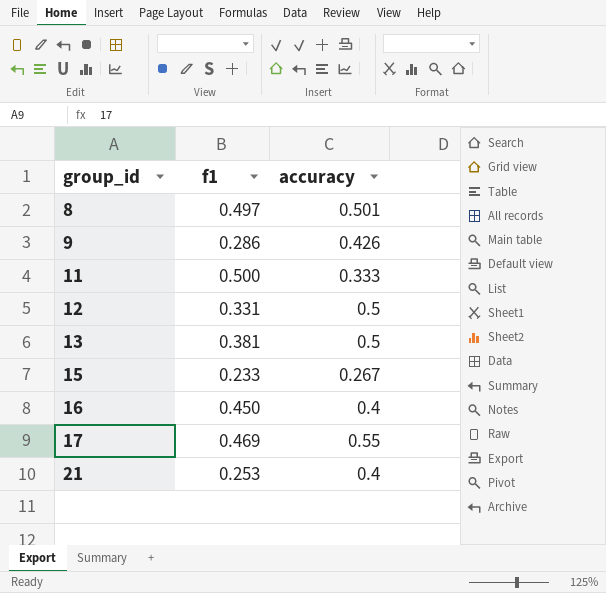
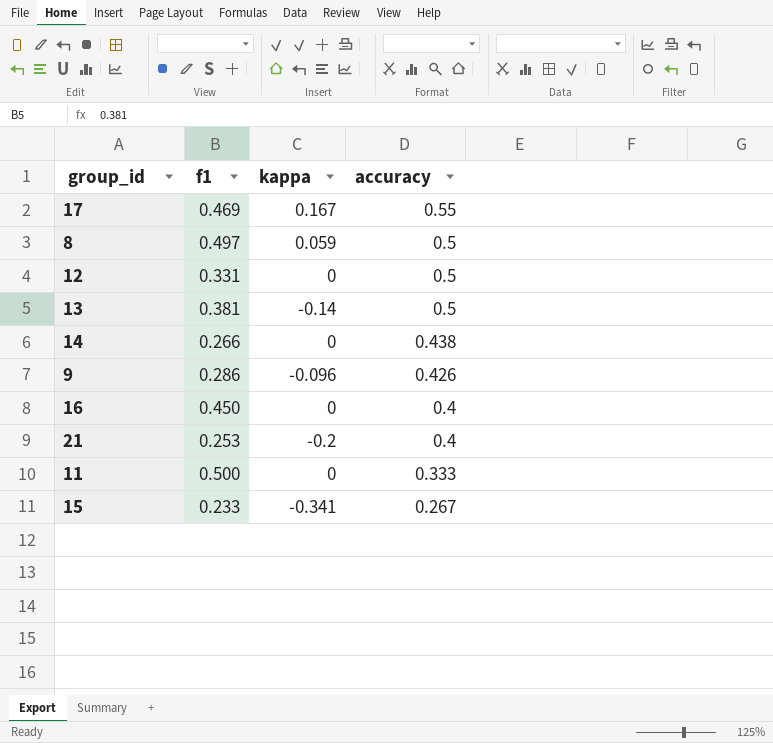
row order: group_id ascending -> accuracy descending
column kappa | position: none -> 3
8 | accuracy: 0.501 -> 0.5
row 14: none -> 0.266 | 0 | 0.438

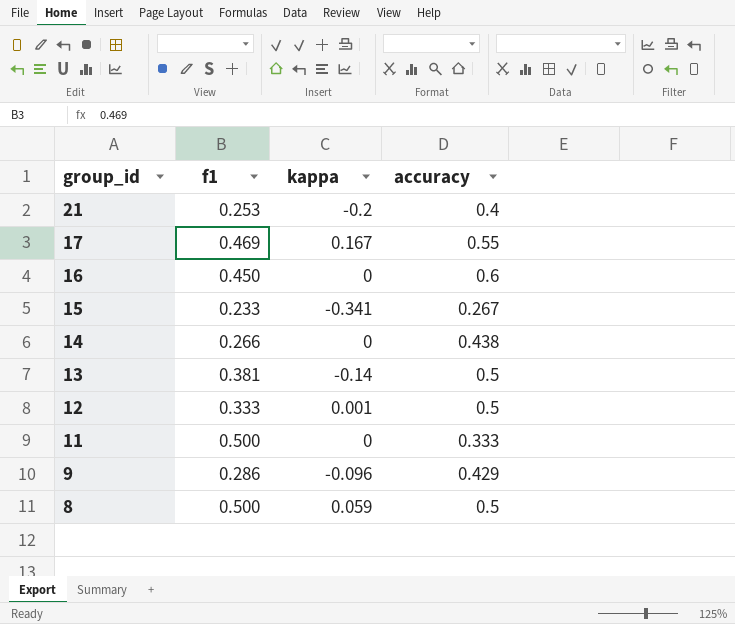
row order: accuracy descending -> group_id descending
16 | accuracy: 0.4 -> 0.6
12 | f1: 0.331 -> 0.333
12 | kappa: 0 -> 0.001
9 | accuracy: 0.426 -> 0.429
8 | f1: 0.497 -> 0.500

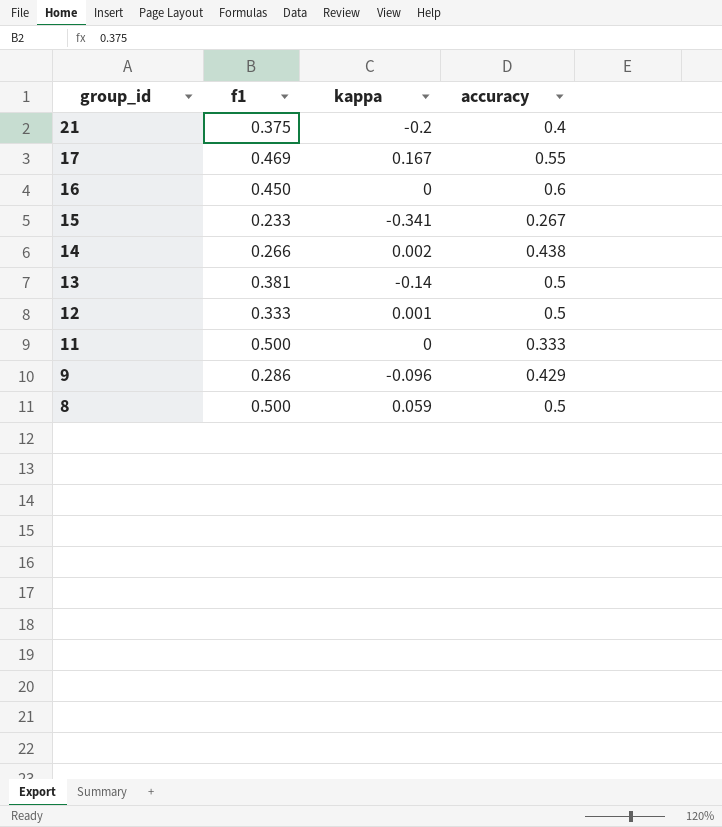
21 | f1: 0.253 -> 0.375
14 | kappa: 0 -> 0.002

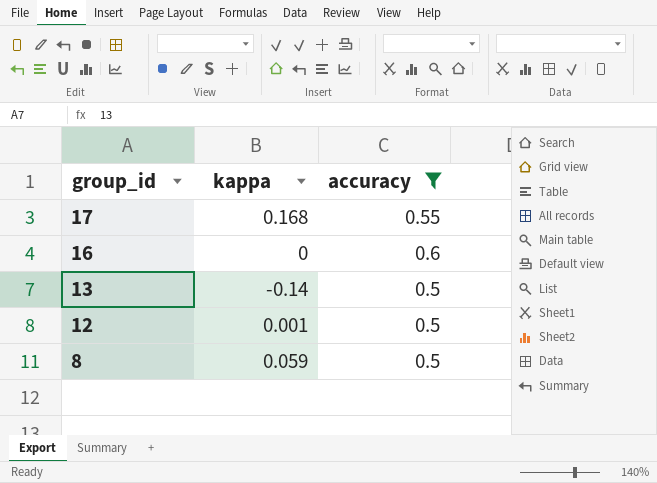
filter: none -> accuracy >= 0.5
column f1 | position: 2 -> none
17 | kappa: 0.167 -> 0.168

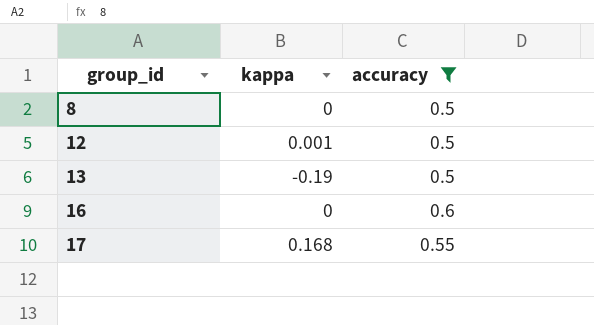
row order: group_id descending -> group_id ascending
8 | kappa: 0.059 -> 0
13 | kappa: -0.14 -> -0.19

